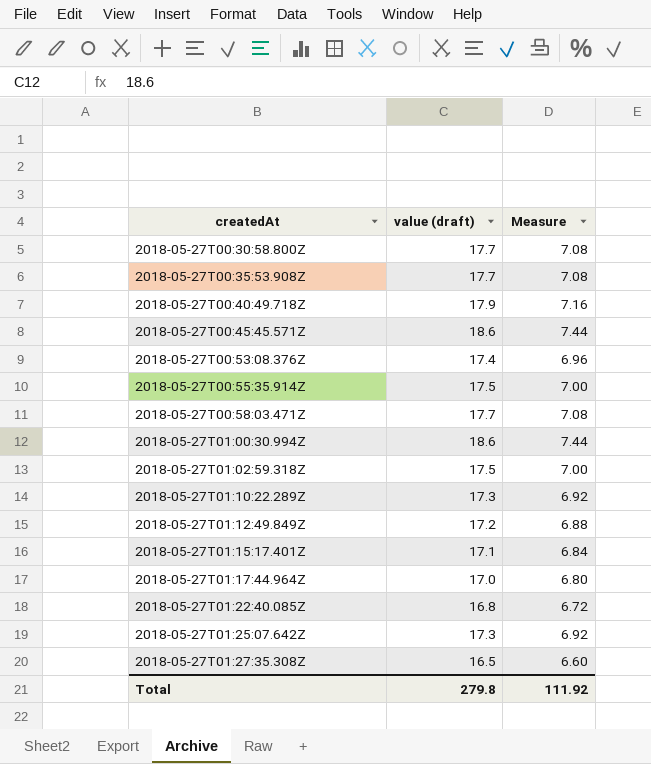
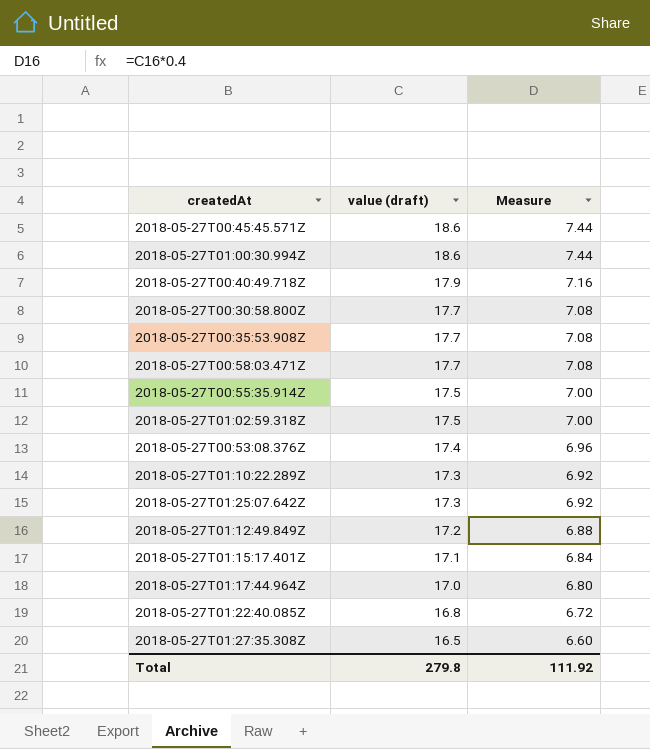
row order: createdAt ascending -> value (draft) descending

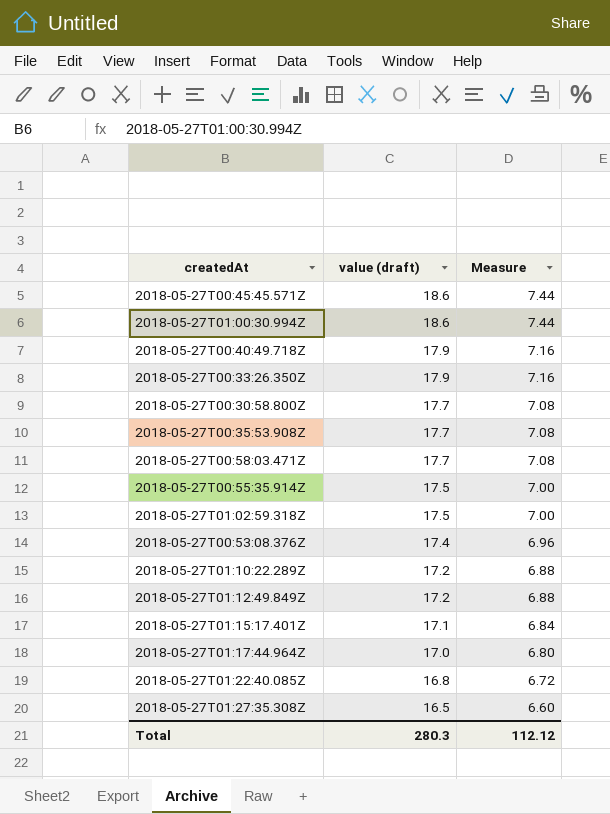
row 2018-05-27T01:25:07.642Z: 17.3 | 6.92 -> none
row 2018-05-27T00:33:26.350Z: none -> 17.9 | 7.16
2018-05-27T01:10:22.289Z | value (draft): 17.3 -> 17.2
2018-05-27T01:10:22.289Z | Measure: 6.92 -> 6.88
Total | value (draft): 279.8 -> 280.3
Total | Measure: 111.92 -> 112.12

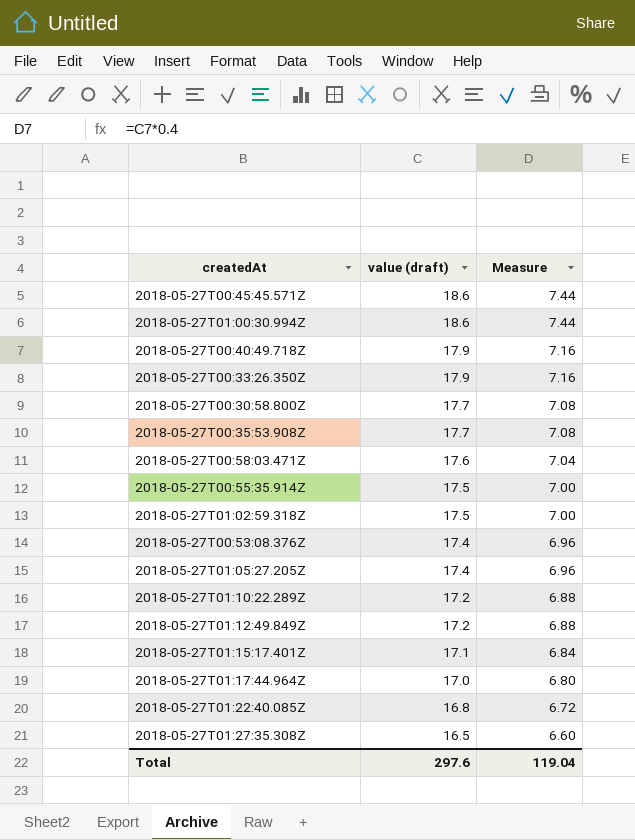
2018-05-27T00:58:03.471Z | value (draft): 17.7 -> 17.6
2018-05-27T00:58:03.471Z | Measure: 7.08 -> 7.04
row 2018-05-27T01:05:27.205Z: none -> 17.4 | 6.96
Total | value (draft): 280.3 -> 297.6
Total | Measure: 112.12 -> 119.04

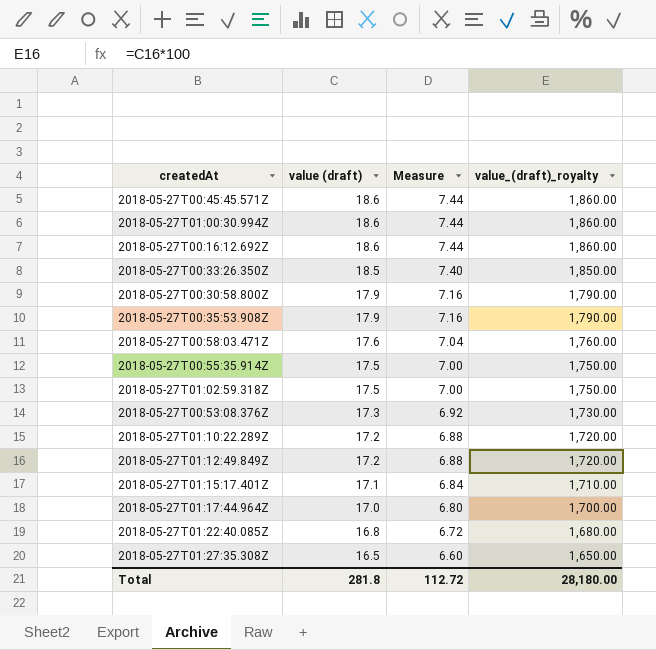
column value_(draft)_royalty | formula: none -> [value (draft)] * 100
row 2018-05-27T00:40:49.718Z: 17.9 | 7.16 -> none
row 2018-05-27T01:05:27.205Z: 17.4 | 6.96 -> none
row 2018-05-27T00:16:12.692Z: none -> 18.6 | 7.44 | 1,860.00
2018-05-27T00:33:26.350Z | value (draft): 17.9 -> 18.5
2018-05-27T00:33:26.350Z | Measure: 7.16 -> 7.40
2018-05-27T00:30:58.800Z | value (draft): 17.7 -> 17.9
2018-05-27T00:30:58.800Z | Measure: 7.08 -> 7.16
2018-05-27T00:35:53.908Z | value (draft): 17.7 -> 17.9
2018-05-27T00:35:53.908Z | Measure: 7.08 -> 7.16
2018-05-27T00:53:08.376Z | value (draft): 17.4 -> 17.3
2018-05-27T00:53:08.376Z | Measure: 6.96 -> 6.92
Total | value (draft): 297.6 -> 281.8
Total | Measure: 119.04 -> 112.72

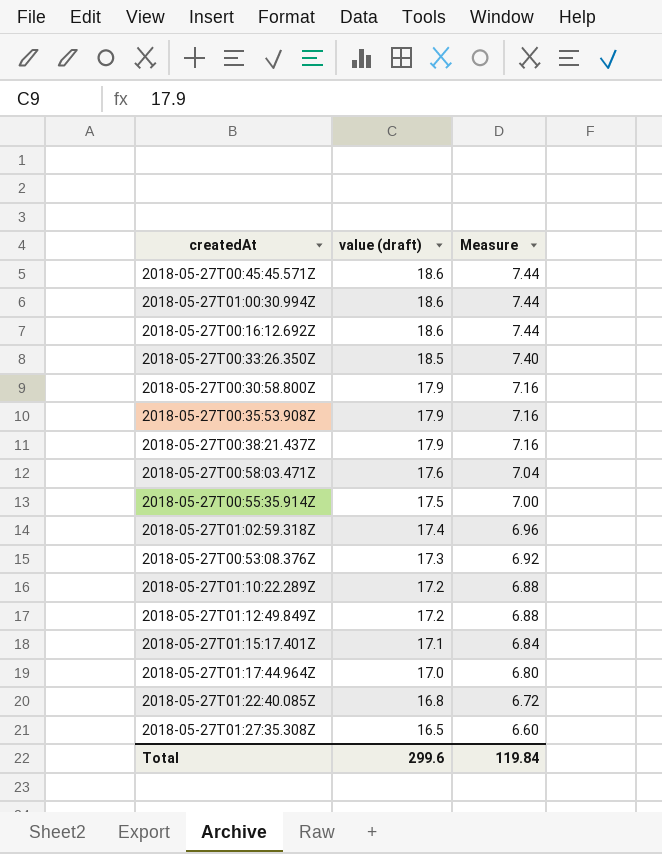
column value_(draft)_royalty | formula: [value (draft)] * 100 -> none
row 2018-05-27T00:38:21.437Z: none -> 17.9 | 7.16
2018-05-27T01:02:59.318Z | value (draft): 17.5 -> 17.4
2018-05-27T01:02:59.318Z | Measure: 7.00 -> 6.96
Total | value (draft): 281.8 -> 299.6
Total | Measure: 112.72 -> 119.84

